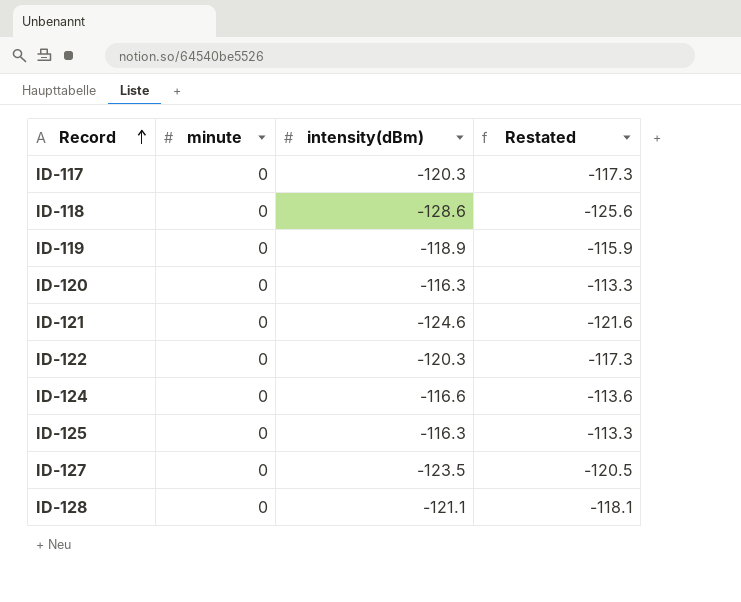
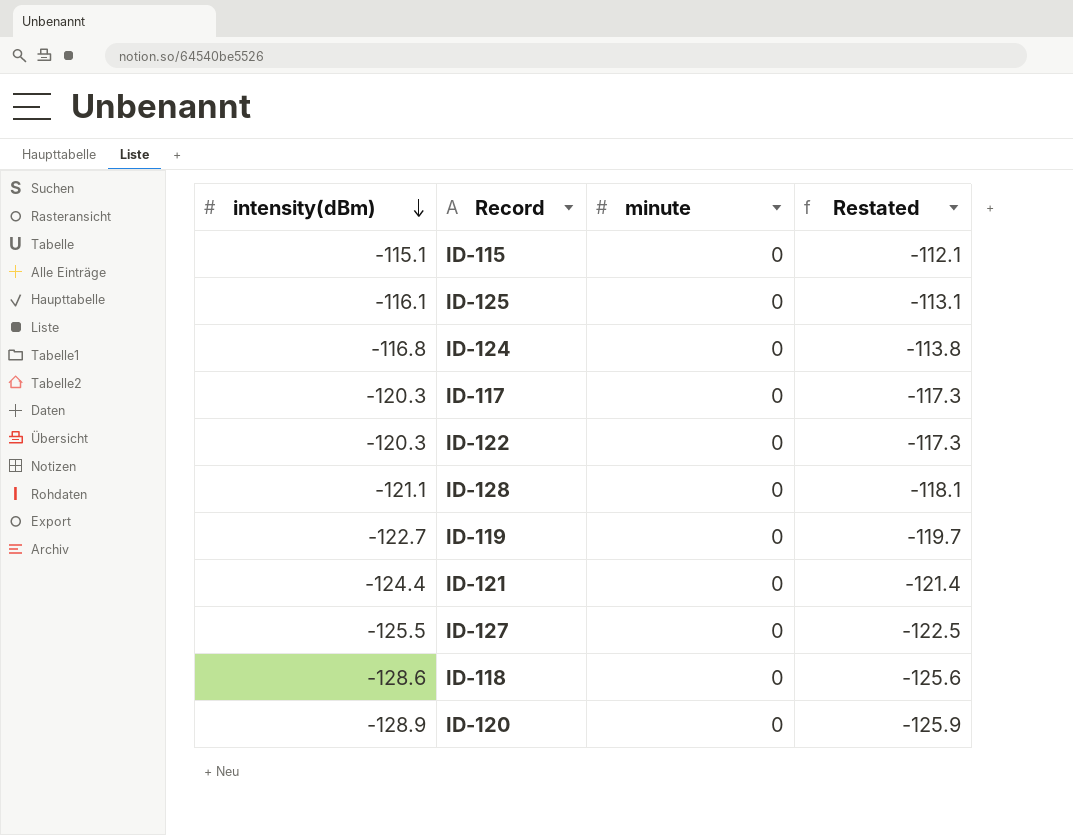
row order: Record ascending -> intensity(dBm) descending
column intensity(dBm) | position: 3 -> 1
row ID-115: none -> -115.1 | 0 | -112.1
ID-125 | intensity(dBm): -116.3 -> -116.1
ID-125 | Restated: -113.3 -> -113.1
ID-124 | intensity(dBm): -116.6 -> -116.8
ID-124 | Restated: -113.6 -> -113.8
ID-119 | intensity(dBm): -118.9 -> -122.7
ID-119 | Restated: -115.9 -> -119.7
ID-121 | intensity(dBm): -124.6 -> -124.4
ID-121 | Restated: -121.6 -> -121.4
ID-127 | intensity(dBm): -123.5 -> -125.5
ID-127 | Restated: -120.5 -> -122.5
ID-120 | intensity(dBm): -116.3 -> -128.9
ID-120 | Restated: -113.3 -> -125.9

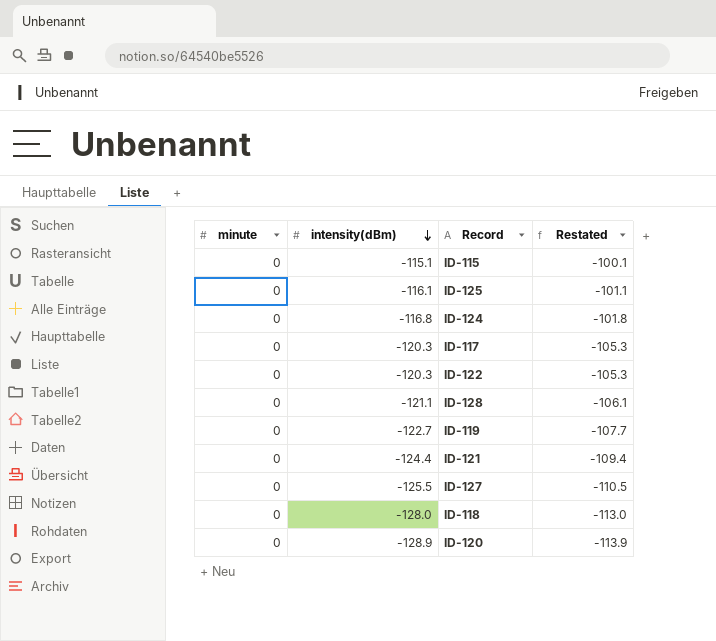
column minute | position: 3 -> 1
column Restated | formula: [intensity(dBm)] + 3 -> [intensity(dBm)] + 15
ID-118 | intensity(dBm): -128.6 -> -128.0

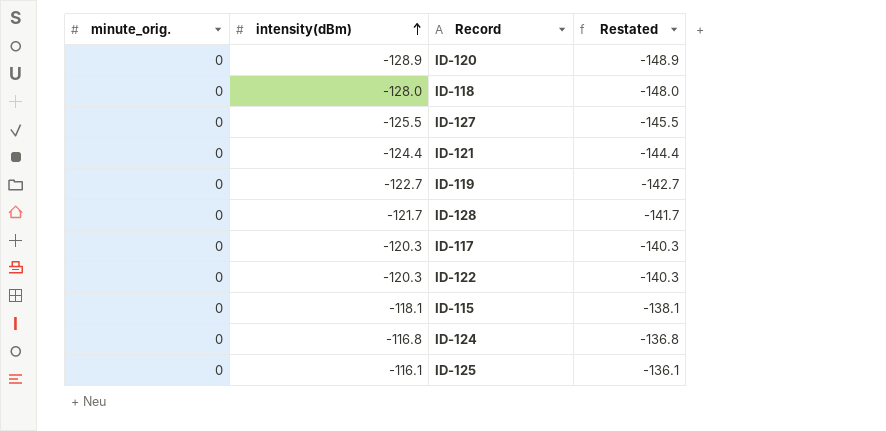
row order: intensity(dBm) descending -> intensity(dBm) ascending
column name: minute -> minute_orig.
column Restated | formula: [intensity(dBm)] + 15 -> [intensity(dBm)] - 20
ID-128 | intensity(dBm): -121.1 -> -121.7
ID-115 | intensity(dBm): -115.1 -> -118.1

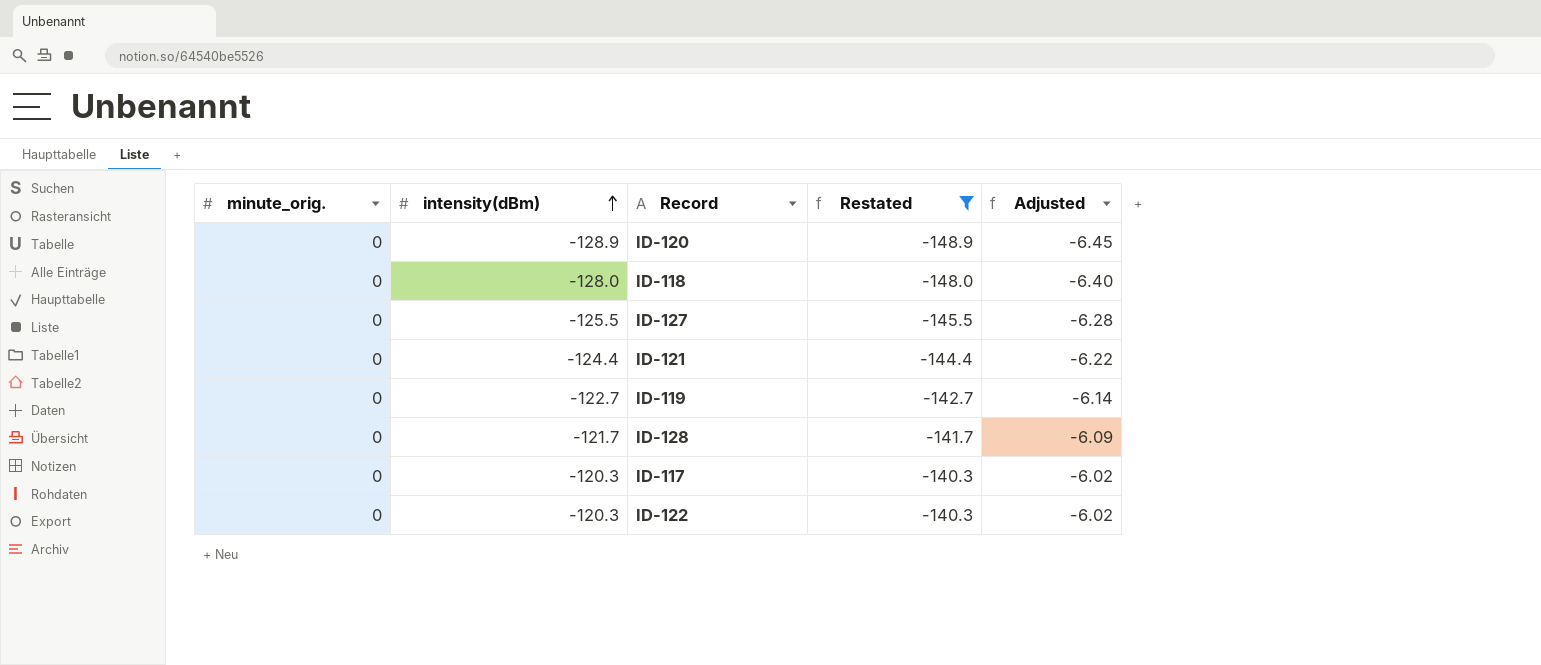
filter: none -> Restated <= -140.3
column Adjusted | formula: none -> [intensity(dBm)] * 0.05

